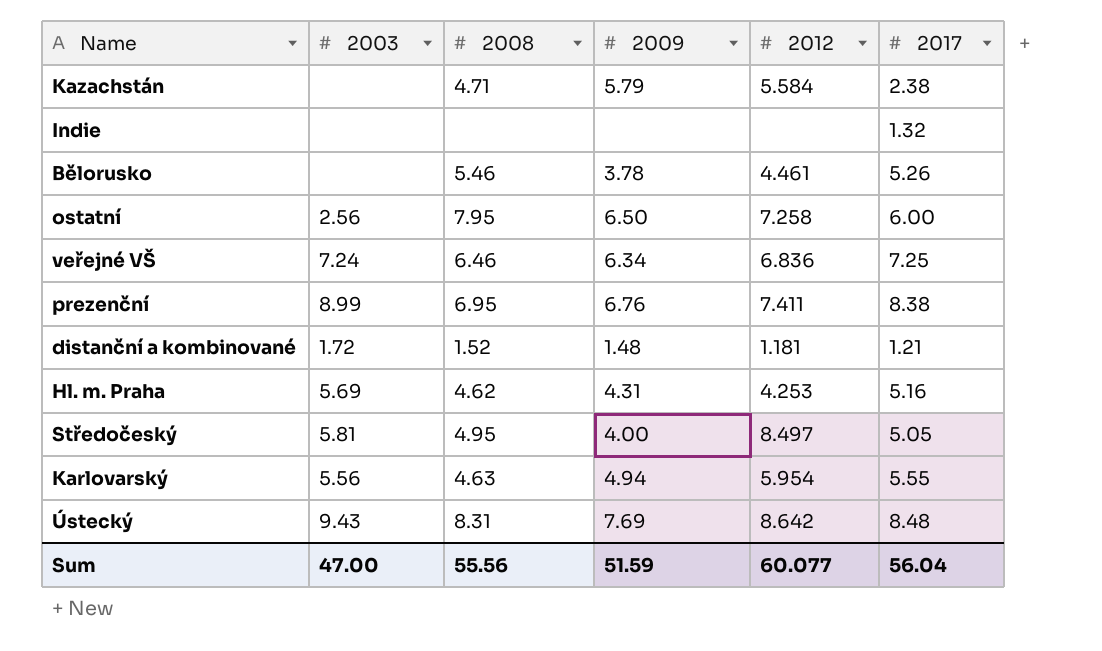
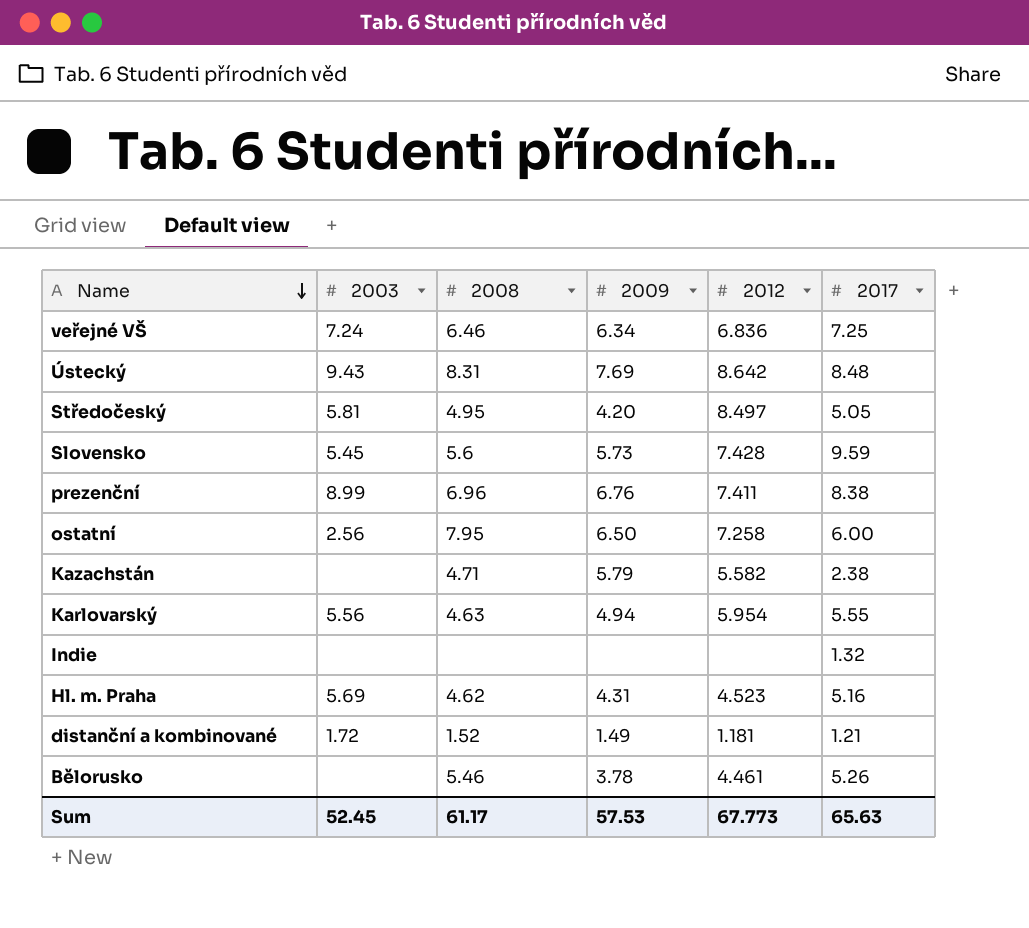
row order: none -> Name descending
Středočeský | 2009: 4.00 -> 4.20
row Slovensko: none -> 5.45 | 5.6 | 5.73 | 7.428 | 9.59
prezenční | 2008: 6.95 -> 6.96
Kazachstán | 2012: 5.584 -> 5.582
Hl. m. Praha | 2012: 4.253 -> 4.523
distanční a kombinované | 2009: 1.48 -> 1.49
Sum | 2003: 47.00 -> 52.45
Sum | 2008: 55.56 -> 61.17
Sum | 2009: 51.59 -> 57.53
Sum | 2012: 60.077 -> 67.773
Sum | 2017: 56.04 -> 65.63

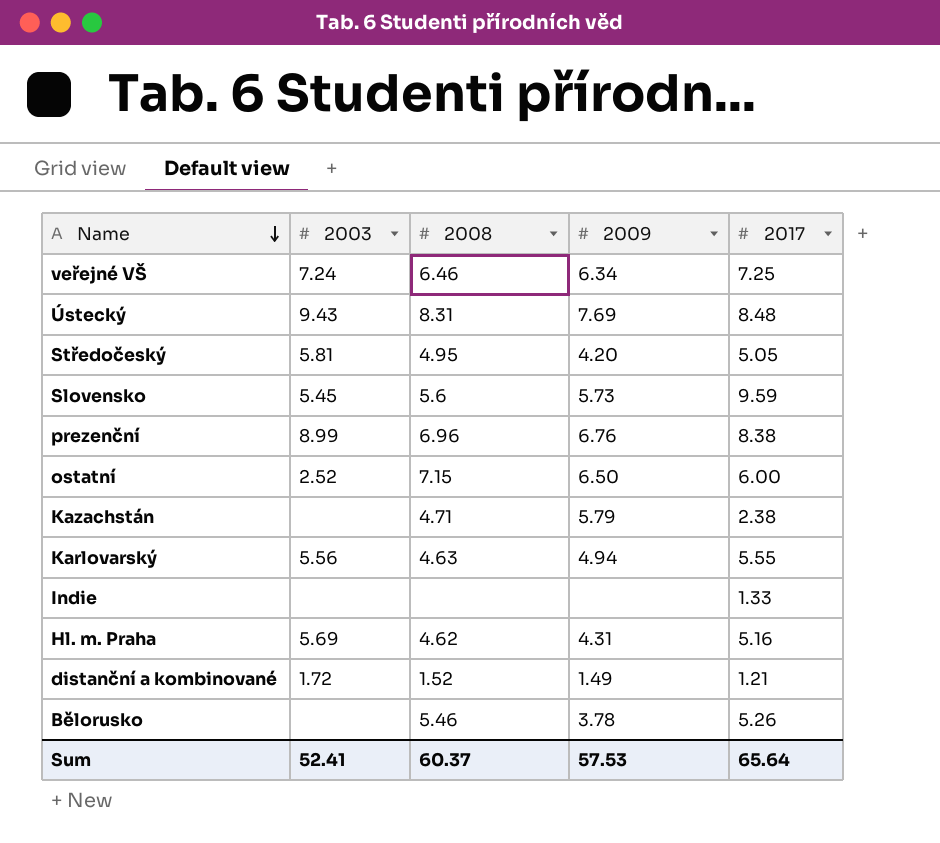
column 2012 | position: 5 -> none
ostatní | 2003: 2.56 -> 2.52
ostatní | 2008: 7.95 -> 7.15
Indie | 2017: 1.32 -> 1.33
Sum | 2003: 52.45 -> 52.41
Sum | 2008: 61.17 -> 60.37
Sum | 2017: 65.63 -> 65.64

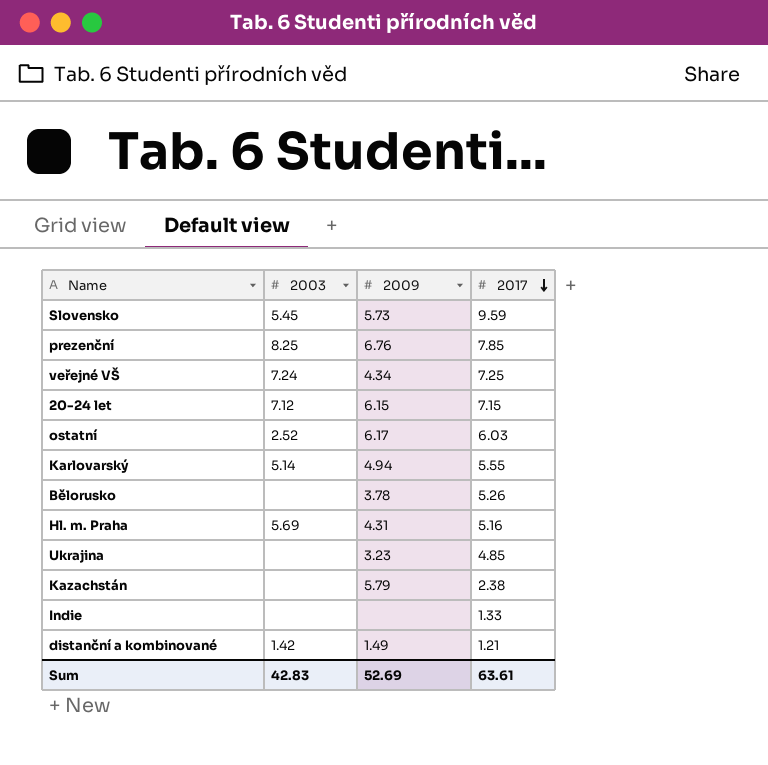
row order: Name descending -> 2017 descending
column 2008 | position: 3 -> none
row Ústecký: 9.43 | 8.31 | 7.69 | 8.48 -> none
row Středočeský: 5.81 | 4.95 | 4.20 | 5.05 -> none
prezenční | 2003: 8.99 -> 8.25
prezenční | 2017: 8.38 -> 7.85
veřejné VŠ | 2009: 6.34 -> 4.34
row 20-24 let: none -> 7.12 | 6.15 | 7.15
ostatní | 2009: 6.50 -> 6.17
ostatní | 2017: 6.00 -> 6.03
Karlovarský | 2003: 5.56 -> 5.14
row Ukrajina: none -> none | 3.23 | 4.85
distanční a kombinované | 2003: 1.72 -> 1.42
Sum | 2003: 52.41 -> 42.83
Sum | 2009: 57.53 -> 52.69
Sum | 2017: 65.64 -> 63.61

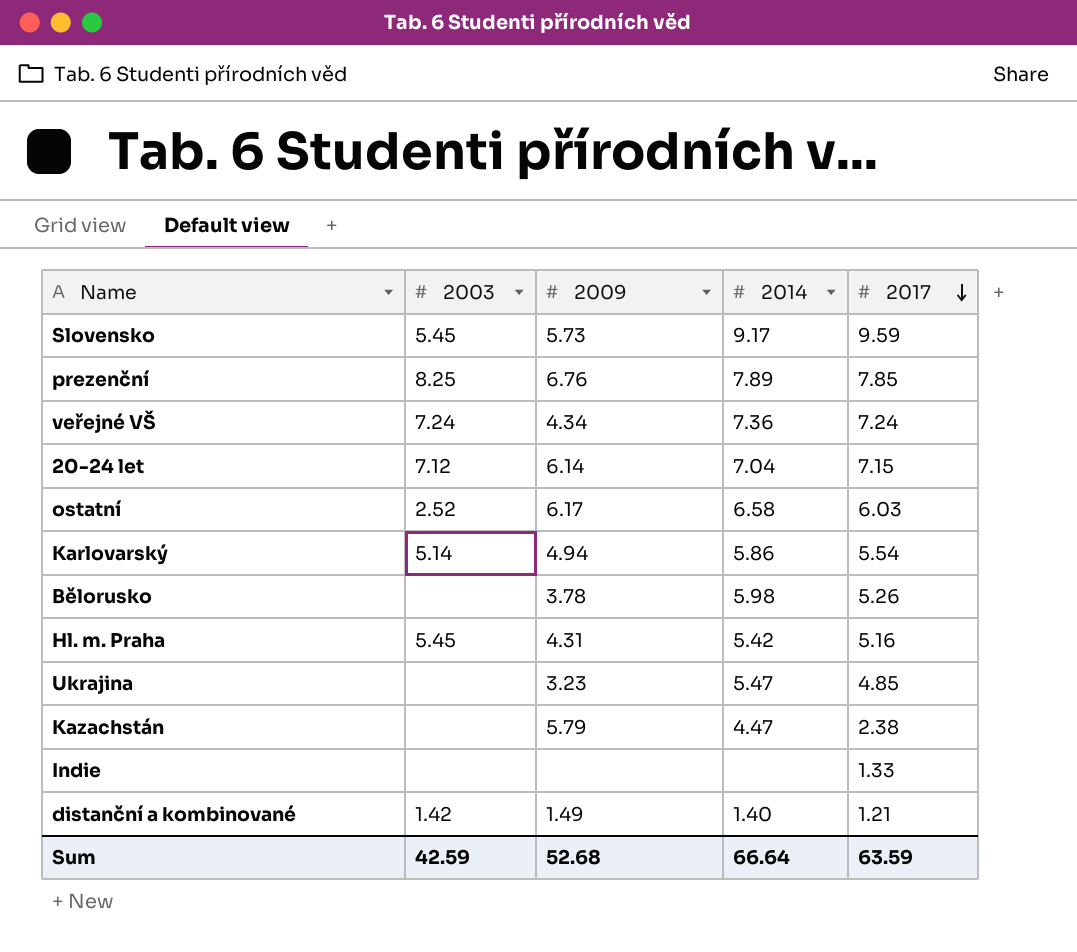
column 2014 | position: none -> 4
veřejné VŠ | 2017: 7.25 -> 7.24
20-24 let | 2009: 6.15 -> 6.14
Karlovarský | 2017: 5.55 -> 5.54
Hl. m. Praha | 2003: 5.69 -> 5.45
Sum | 2003: 42.83 -> 42.59
Sum | 2009: 52.69 -> 52.68
Sum | 2017: 63.61 -> 63.59

